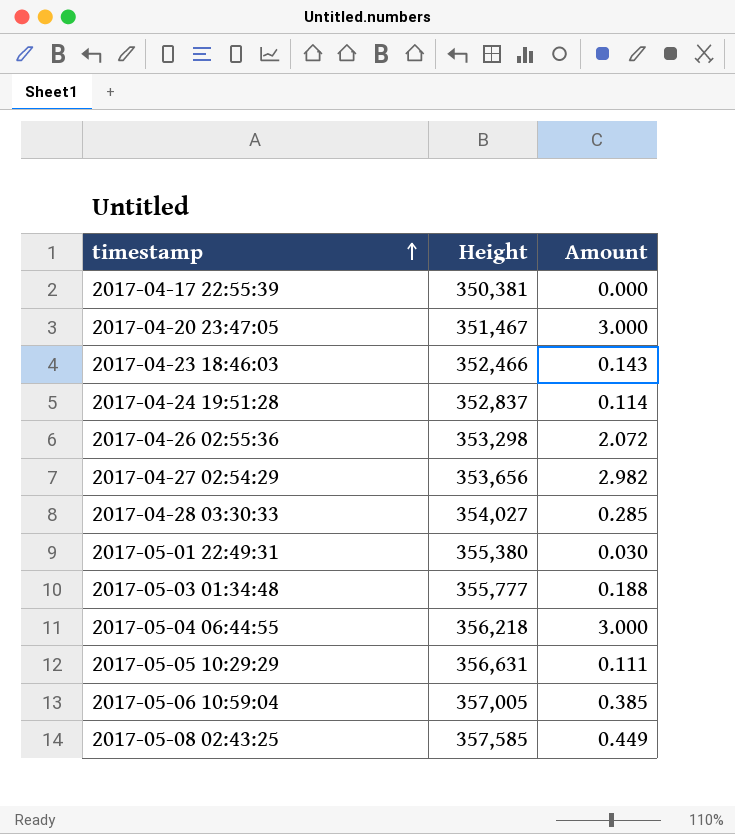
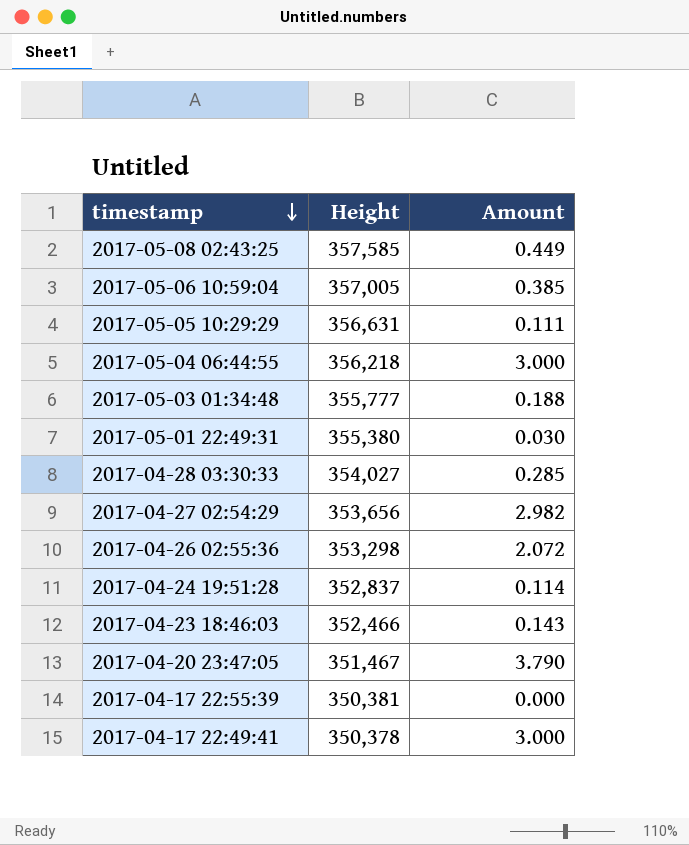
row order: timestamp ascending -> timestamp descending
2017-04-20 23:47:05 | Amount: 3.000 -> 3.790
row 2017-04-17 22:49:41: none -> 350,378 | 3.000

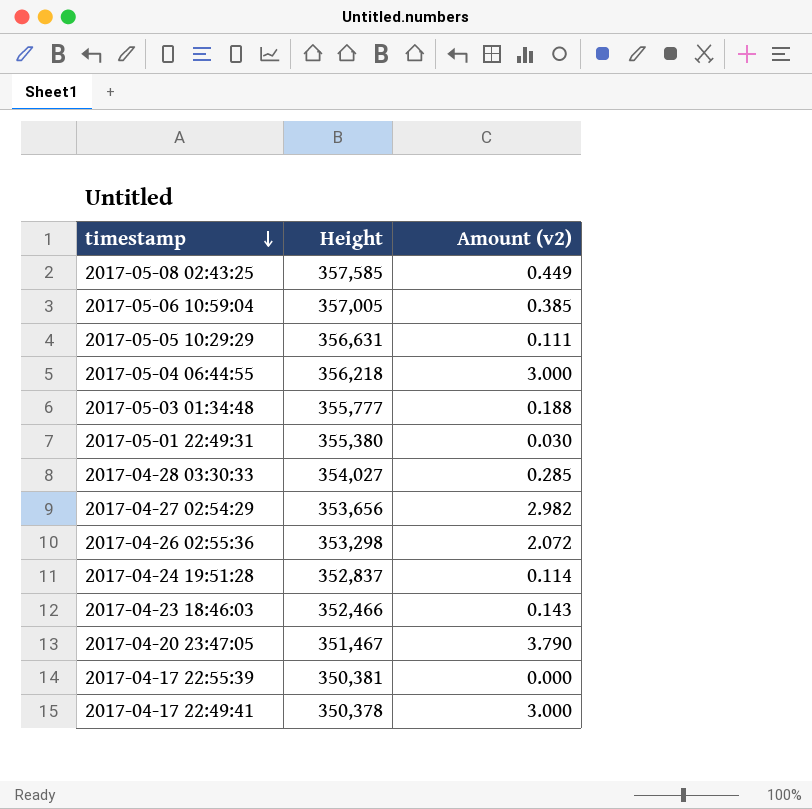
column name: Amount -> Amount (v2)

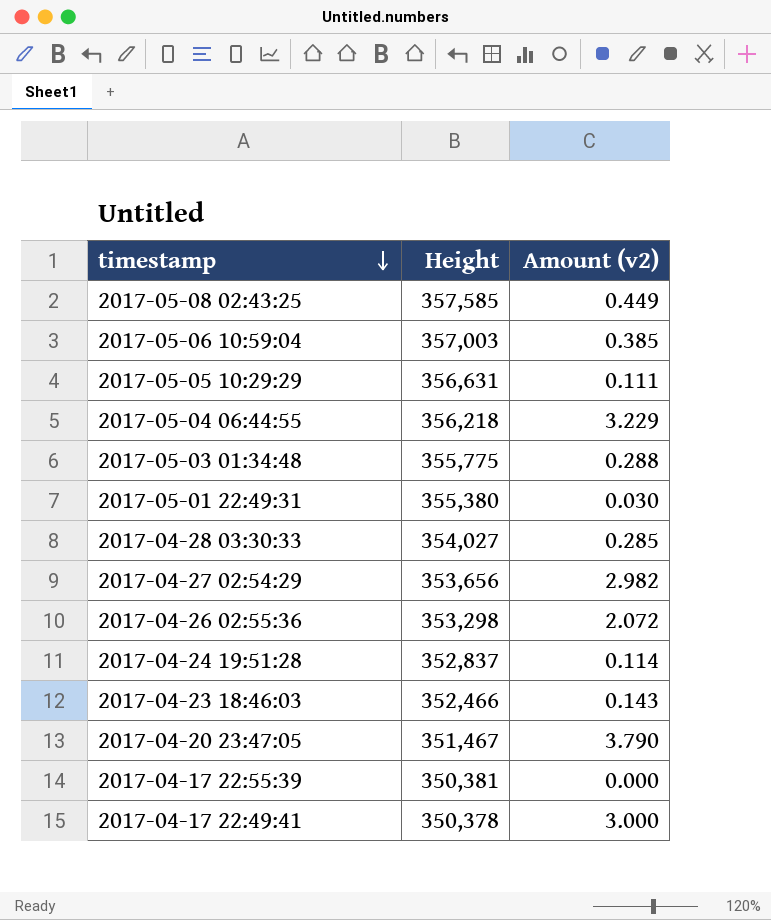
2017-05-06 10:59:04 | Height: 357,005 -> 357,003
2017-05-04 06:44:55 | Amount (v2): 3.000 -> 3.229
2017-05-03 01:34:48 | Height: 355,777 -> 355,775
2017-05-03 01:34:48 | Amount (v2): 0.188 -> 0.288

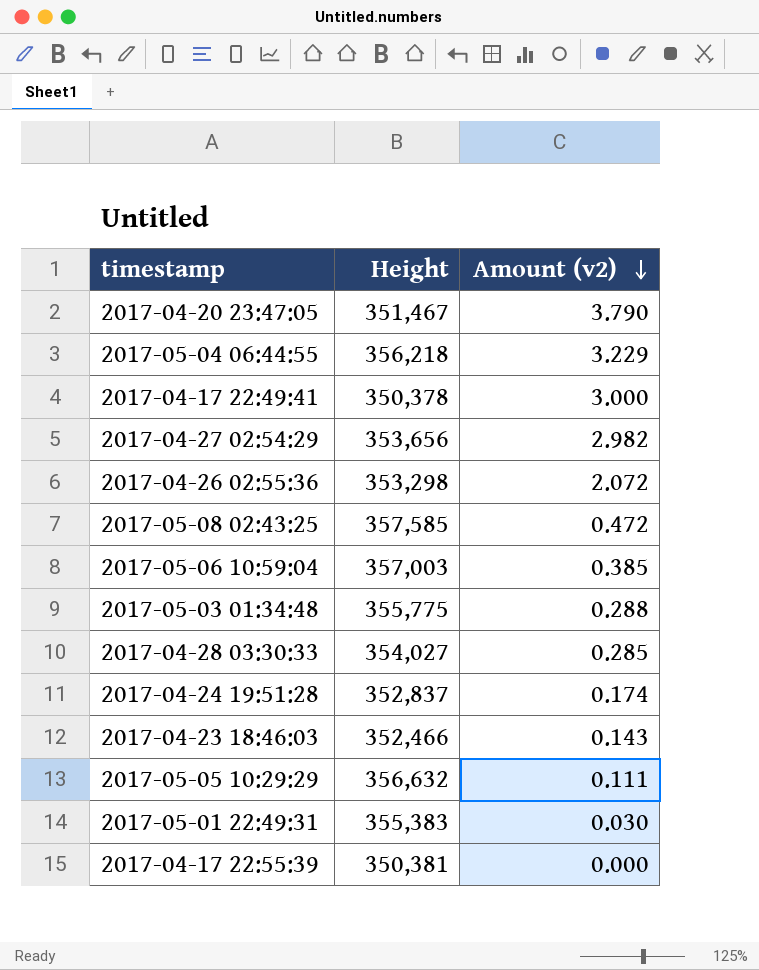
row order: timestamp descending -> Amount (v2) descending
2017-05-08 02:43:25 | Amount (v2): 0.449 -> 0.472
2017-04-24 19:51:28 | Amount (v2): 0.114 -> 0.174
2017-05-05 10:29:29 | Height: 356,631 -> 356,632
2017-05-01 22:49:31 | Height: 355,380 -> 355,383

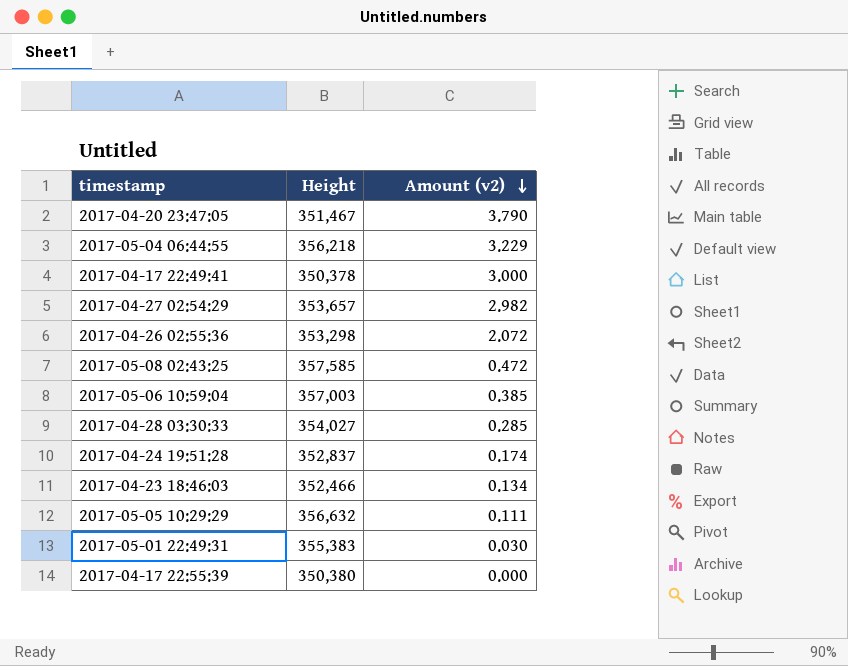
row 2017-05-03 01:34:48: 355,775 | 0.288 -> none
2017-04-27 02:54:29 | Height: 353,656 -> 353,657
2017-04-23 18:46:03 | Amount (v2): 0.143 -> 0.134
2017-04-17 22:55:39 | Height: 350,381 -> 350,380

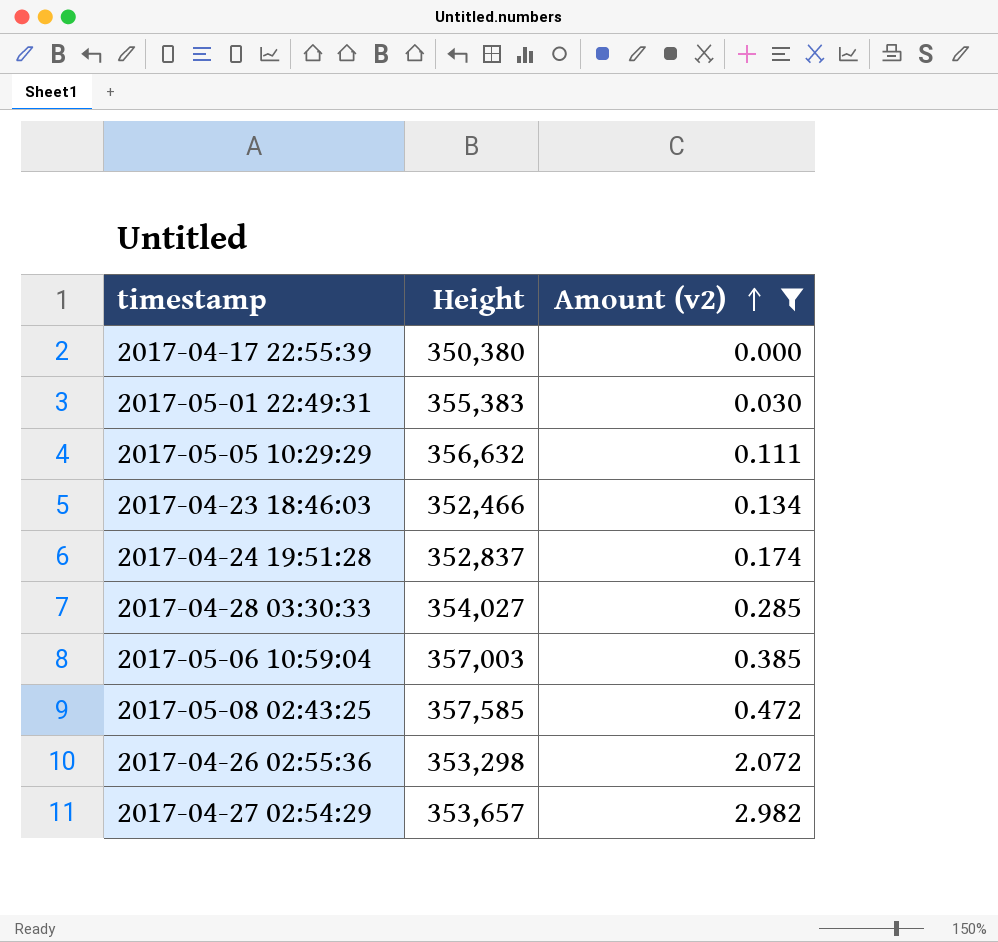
filter: none -> Amount (v2) <= 2.982
row order: Amount (v2) descending -> Amount (v2) ascending

